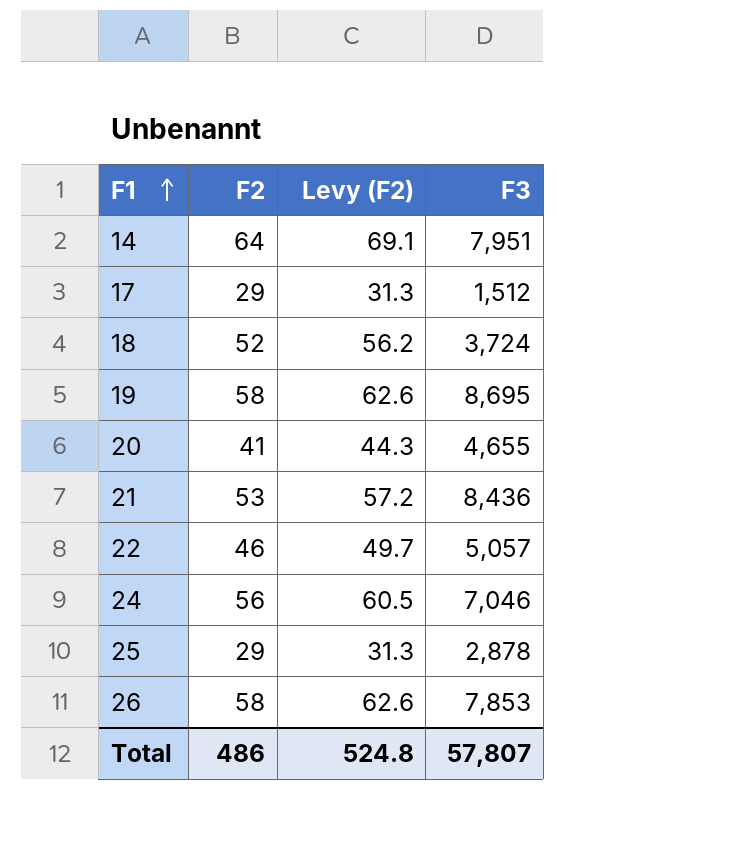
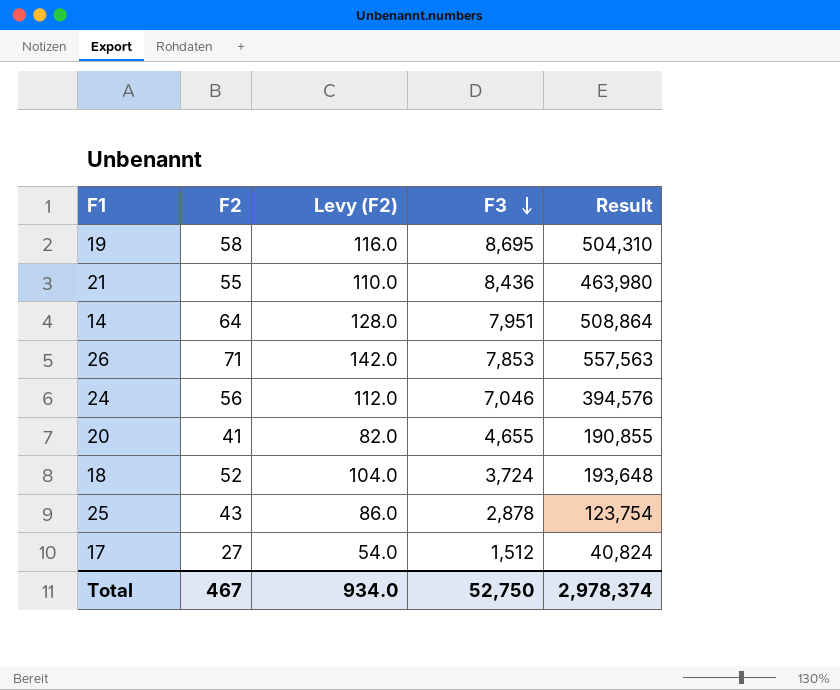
row order: F1 ascending -> F3 descending
column Levy (F2) | formula: [F2] * 1.08 -> [F2] * 2
column Result | formula: none -> [F2] * [F3]
row 22: 46 | 49.7 | 5,057 -> none
21 | F2: 53 -> 55
26 | F2: 58 -> 71
25 | F2: 29 -> 43
17 | F2: 29 -> 27
Total | F2: 486 -> 467
Total | Levy (F2): 524.8 -> 934.0
Total | F3: 57,807 -> 52,750

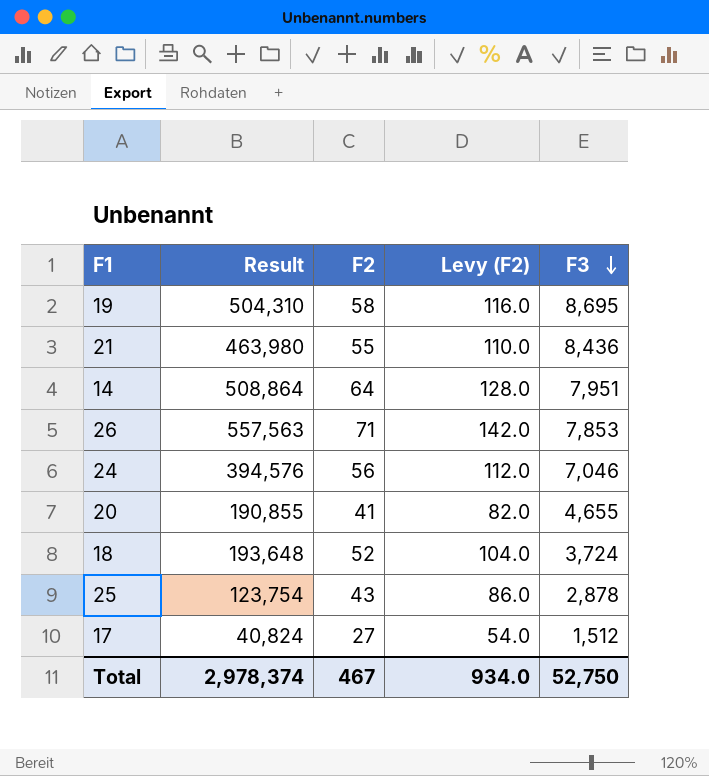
column Result | position: 5 -> 2

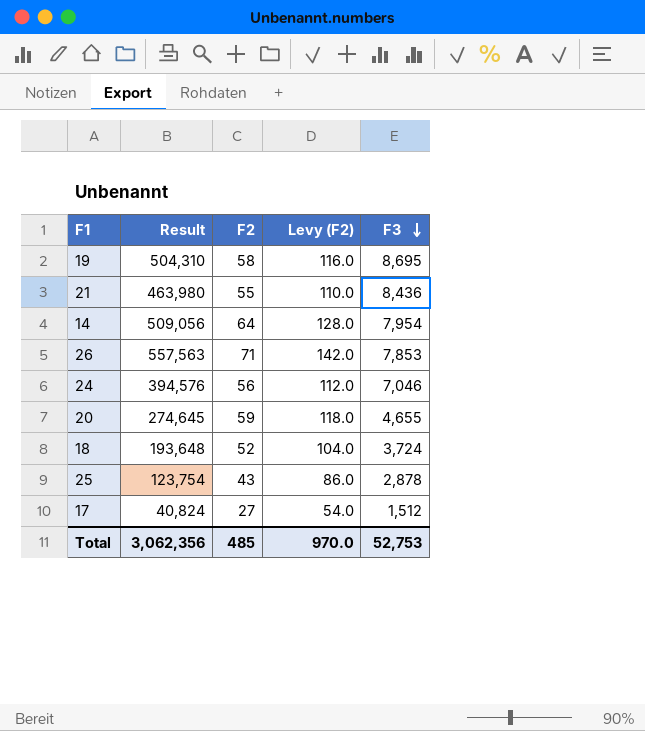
14 | Result: 508,864 -> 509,056
14 | F3: 7,951 -> 7,954
20 | Result: 190,855 -> 274,645
20 | F2: 41 -> 59
20 | Levy (F2): 82.0 -> 118.0
Total | Result: 2,978,374 -> 3,062,356
Total | F2: 467 -> 485
Total | Levy (F2): 934.0 -> 970.0
Total | F3: 52,750 -> 52,753

